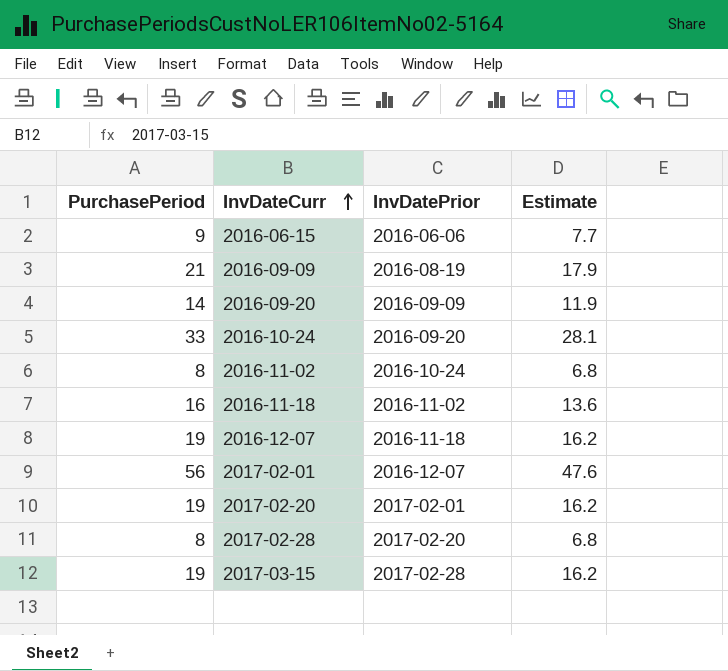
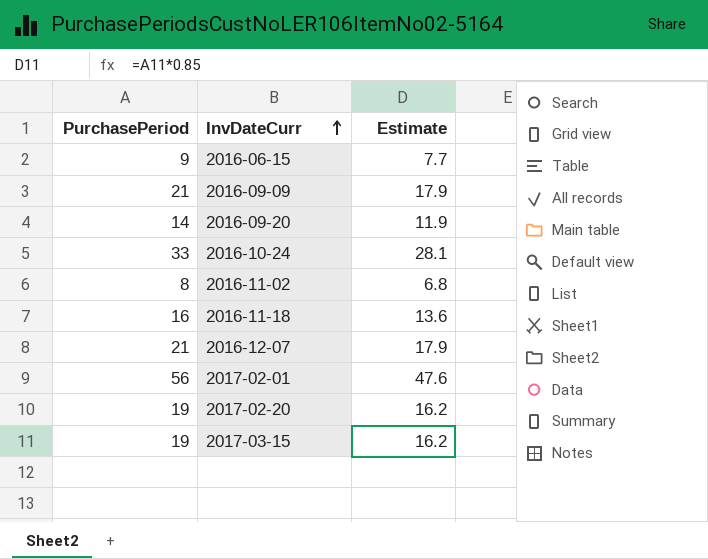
column InvDatePrior | position: 3 -> none
row 2017-02-28: 8 | 2017-02-20 | 6.8 -> none
2016-12-07 | PurchasePeriod: 19 -> 21
2016-12-07 | Estimate: 16.2 -> 17.9

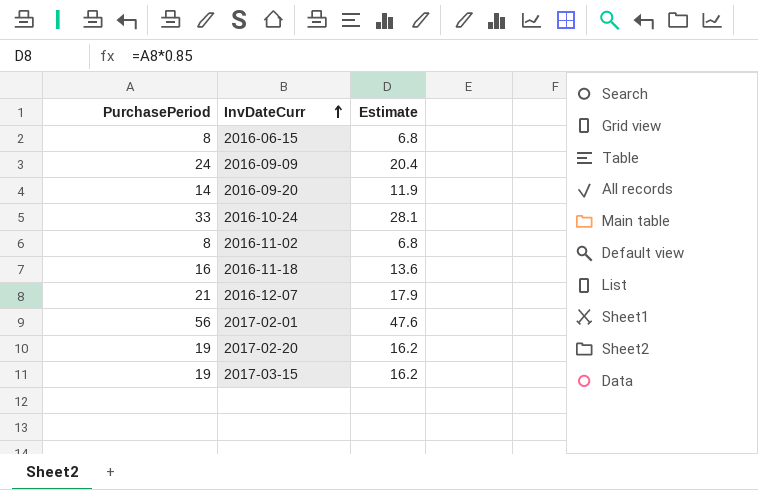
2016-06-15 | PurchasePeriod: 9 -> 8
2016-06-15 | Estimate: 7.7 -> 6.8
2016-09-09 | PurchasePeriod: 21 -> 24
2016-09-09 | Estimate: 17.9 -> 20.4

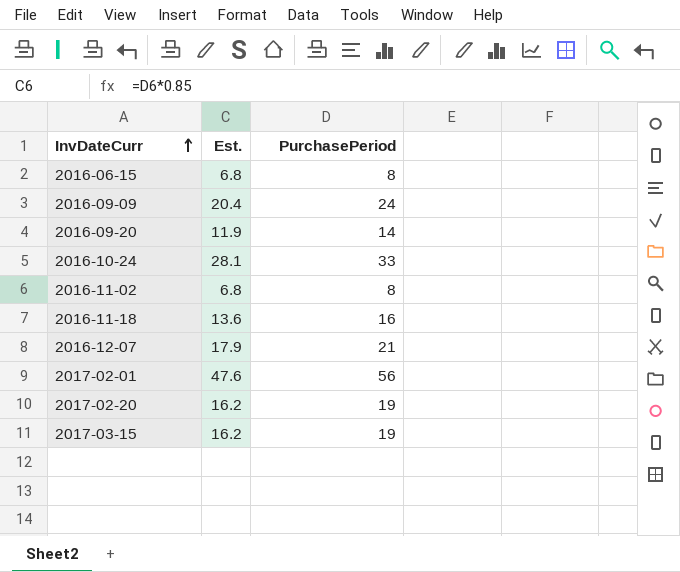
column name: Estimate -> Est.
column PurchasePeriod | position: 1 -> 3

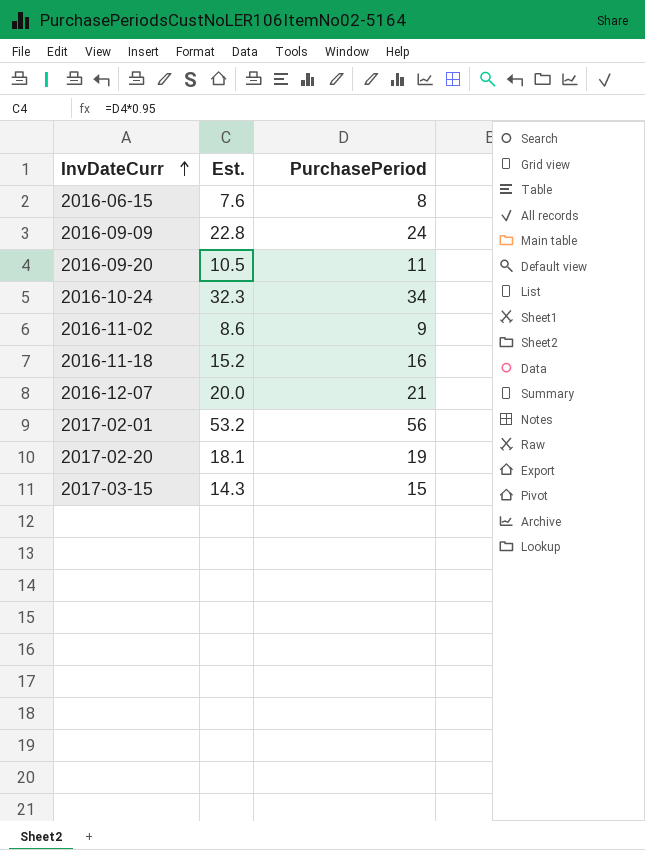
column Est. | formula: [PurchasePeriod] * 0.85 -> [PurchasePeriod] * 0.95
2016-09-20 | PurchasePeriod: 14 -> 11
2016-10-24 | PurchasePeriod: 33 -> 34
2016-11-02 | PurchasePeriod: 8 -> 9
2017-03-15 | PurchasePeriod: 19 -> 15

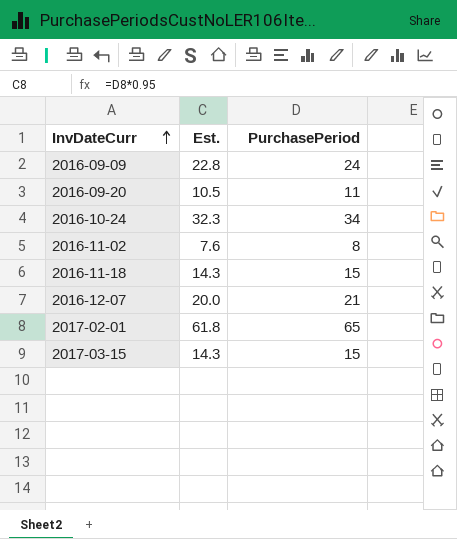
row 2016-06-15: 7.6 | 8 -> none
row 2017-02-20: 18.1 | 19 -> none
2016-11-02 | Est.: 8.6 -> 7.6
2016-11-02 | PurchasePeriod: 9 -> 8
2016-11-18 | Est.: 15.2 -> 14.3
2016-11-18 | PurchasePeriod: 16 -> 15
2017-02-01 | Est.: 53.2 -> 61.8
2017-02-01 | PurchasePeriod: 56 -> 65

